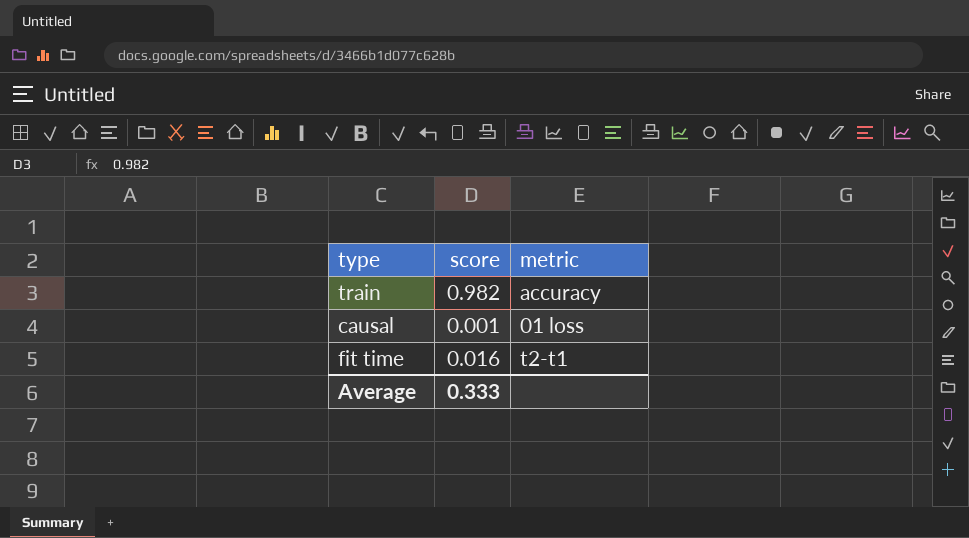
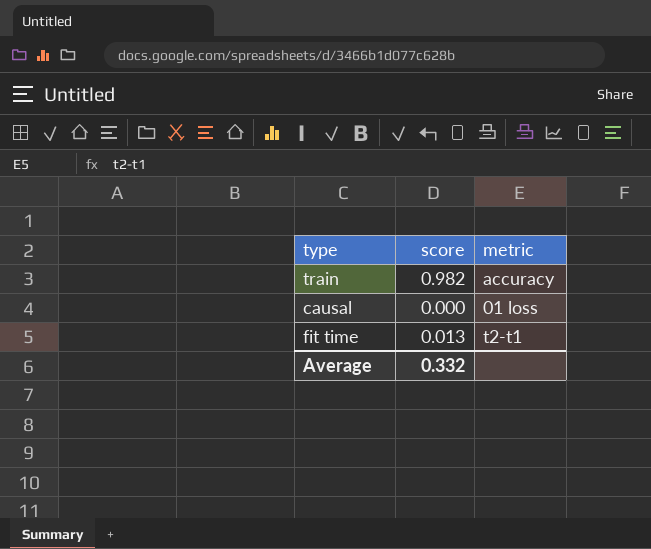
causal | score: 0.001 -> 0.000
fit time | score: 0.016 -> 0.013
Average | score: 0.333 -> 0.332

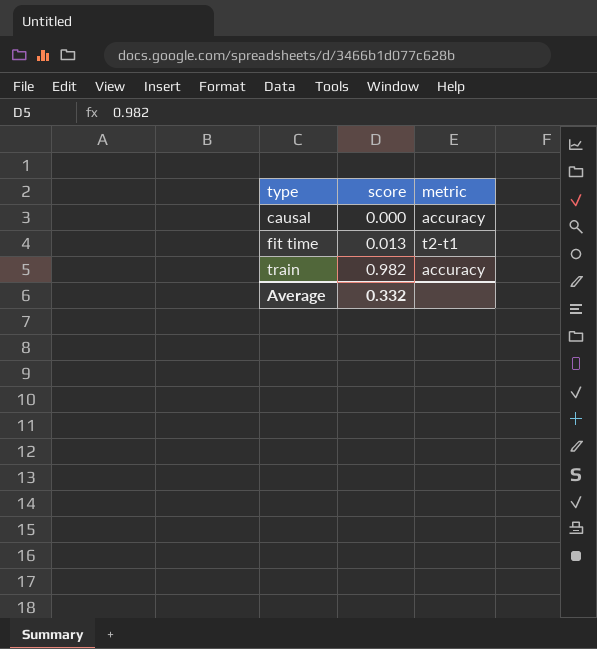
row order: none -> type ascending
causal | metric: 01 loss -> accuracy

